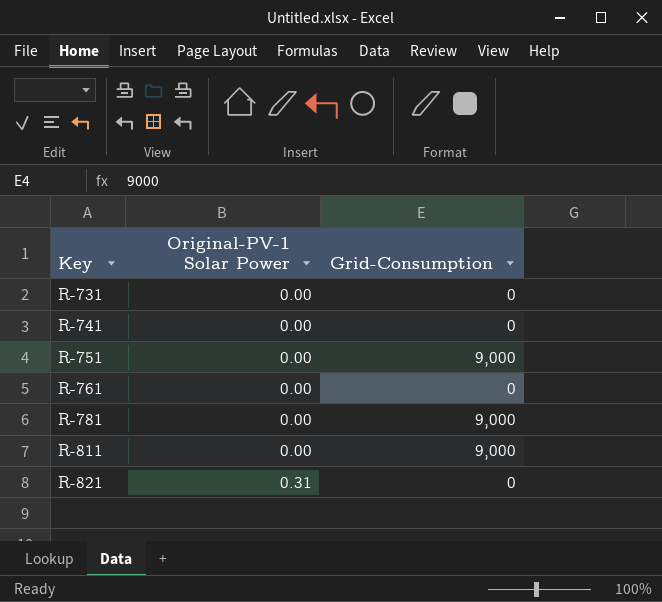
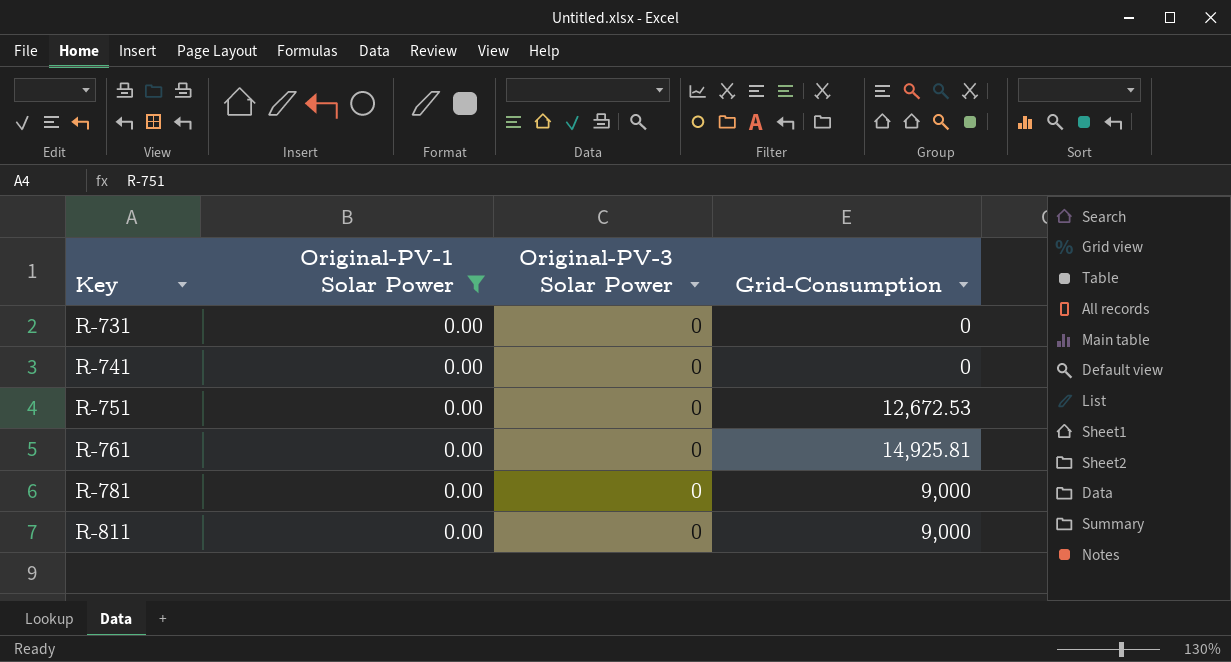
filter: none -> Original-PV-1 Solar Power = 0.00
column Original-PV-3 Solar Power | position: none -> 3
R-751 | Grid-Consumption: 9,000 -> 12,672.53
R-761 | Grid-Consumption: 0 -> 14,925.81

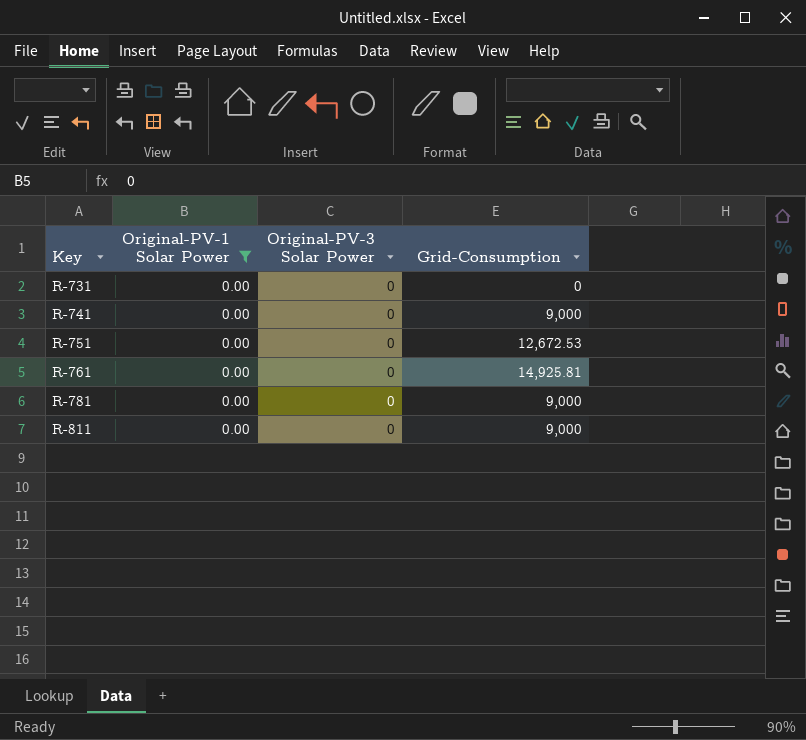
R-741 | Grid-Consumption: 0 -> 9,000

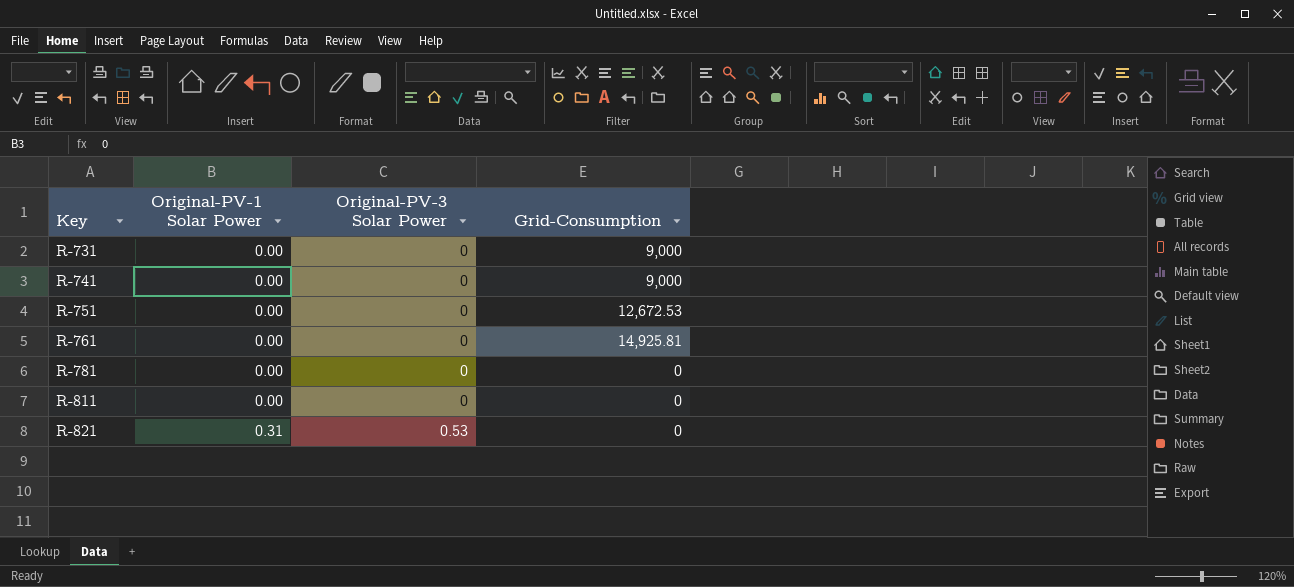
filter: Original-PV-1 Solar Power = 0.00 -> none
R-731 | Grid-Consumption: 0 -> 9,000
R-781 | Grid-Consumption: 9,000 -> 0
R-811 | Grid-Consumption: 9,000 -> 0

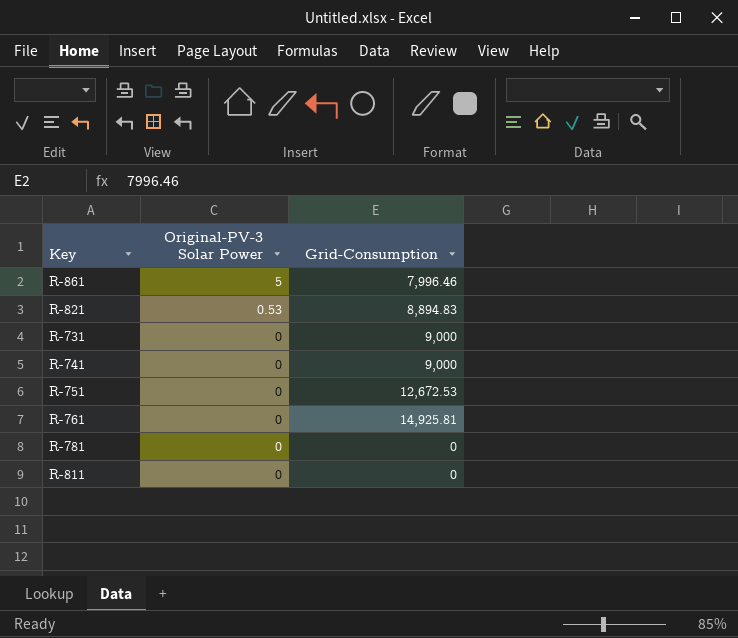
row order: Key ascending -> Original-PV-3 Solar Power descending
column Original-PV-1 Solar Power | position: 2 -> none
row R-861: none -> 5 | 7,996.46
R-821 | Grid-Consumption: 0 -> 8,894.83

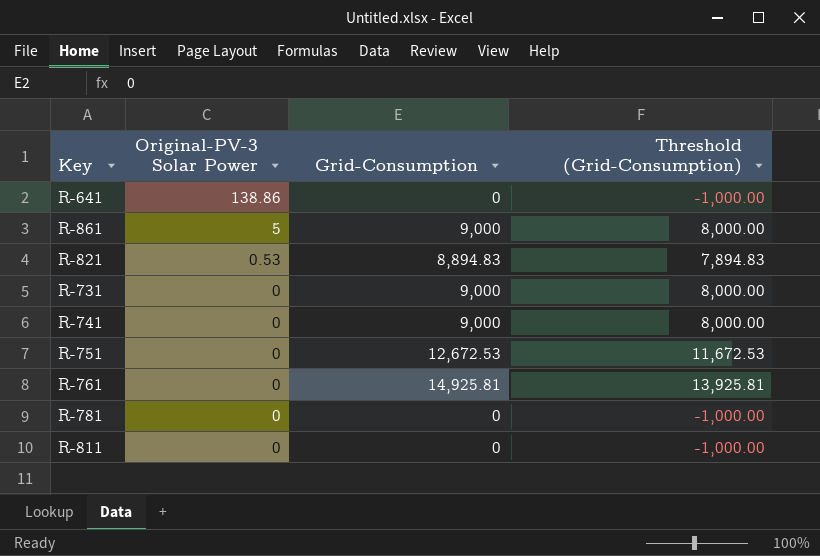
column Threshold (Grid-Consumption) | formula: none -> [Grid-Consumption] - 1000
row R-641: none -> 138.86 | 0 | -1,000.00
R-861 | Grid-Consumption: 7,996.46 -> 9,000

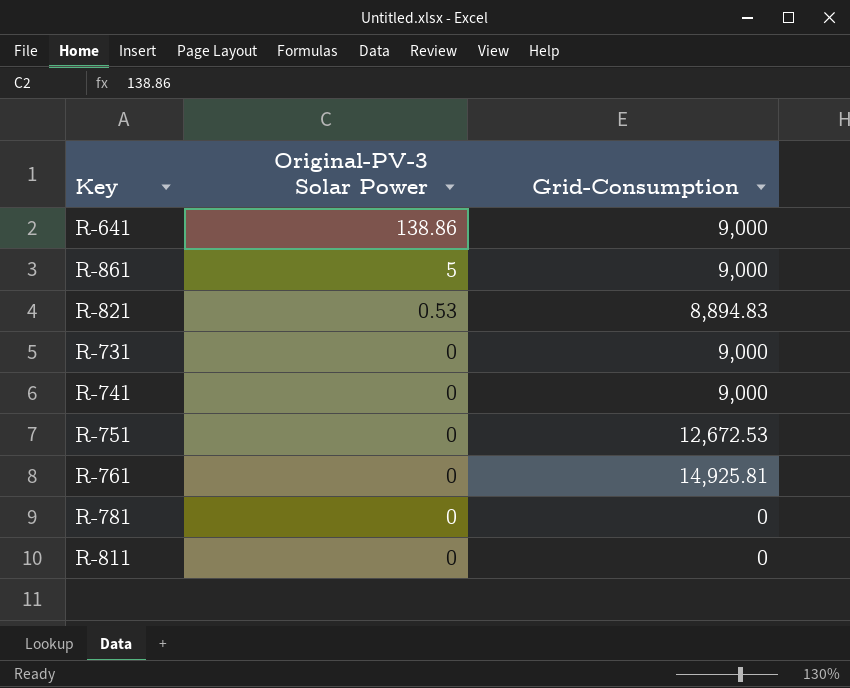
column Threshold (Grid-Consumption) | formula: [Grid-Consumption] - 1000 -> none
R-641 | Grid-Consumption: 0 -> 9,000

